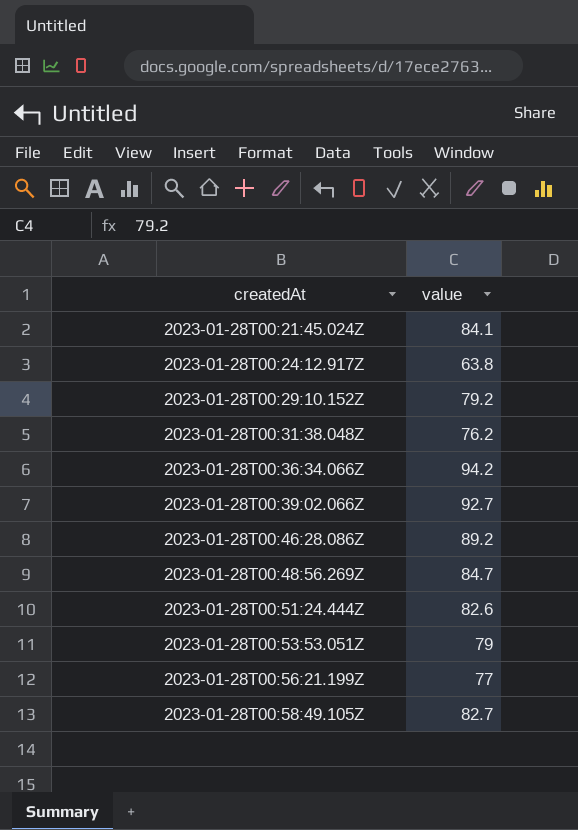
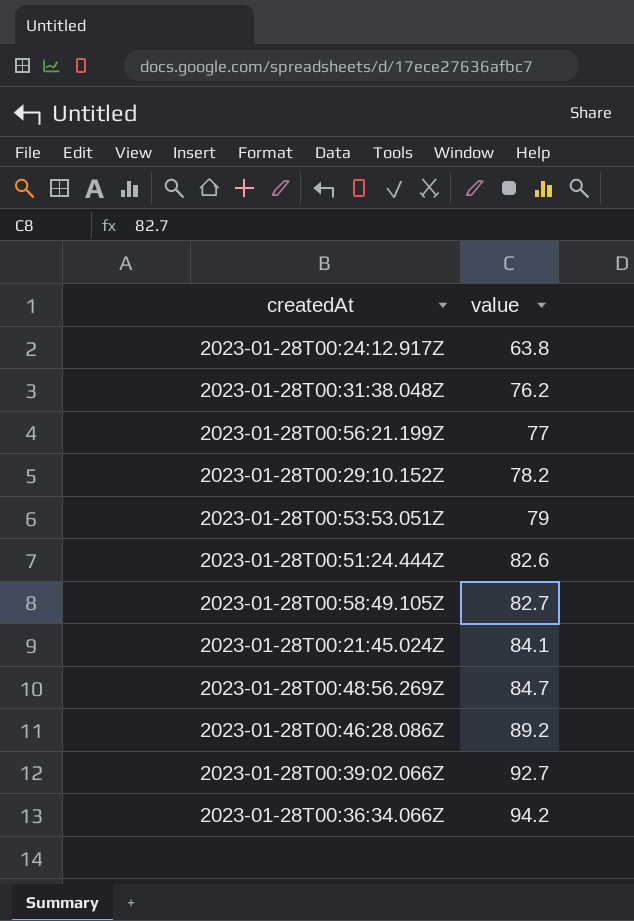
row order: createdAt ascending -> value ascending
2023-01-28T00:29:10.152Z | value: 79.2 -> 78.2

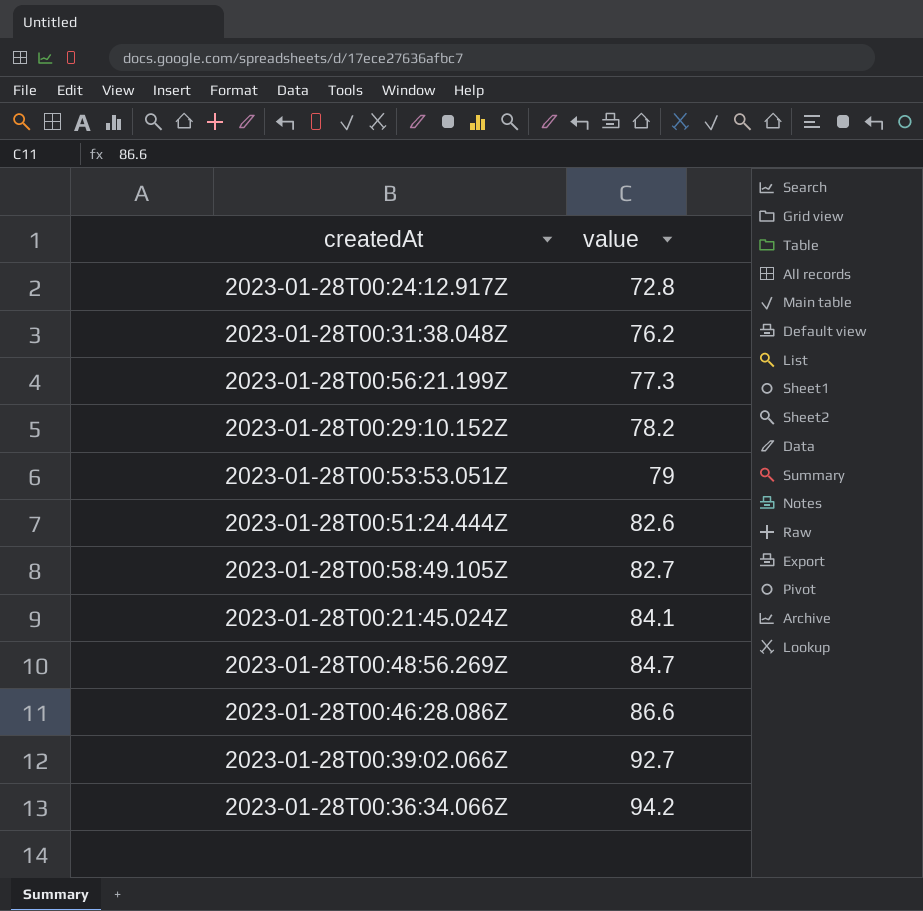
2023-01-28T00:24:12.917Z | value: 63.8 -> 72.8
2023-01-28T00:56:21.199Z | value: 77 -> 77.3
2023-01-28T00:46:28.086Z | value: 89.2 -> 86.6

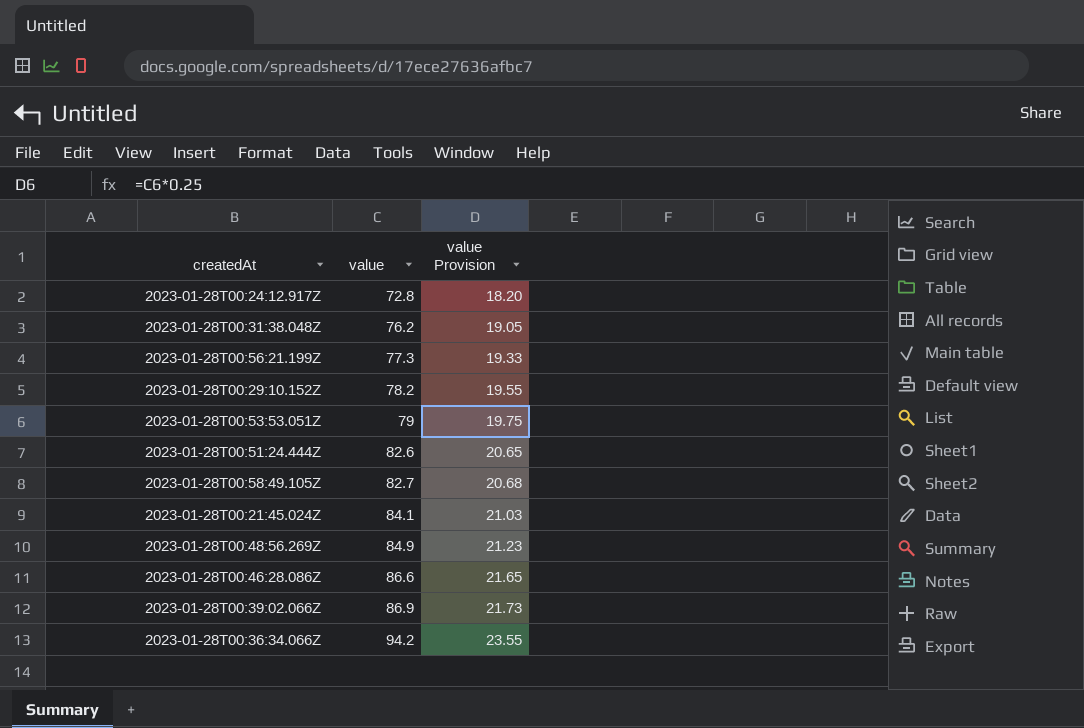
column value Provision | formula: none -> [value] * 0.25
2023-01-28T00:48:56.269Z | value: 84.7 -> 84.9
2023-01-28T00:39:02.066Z | value: 92.7 -> 86.9

